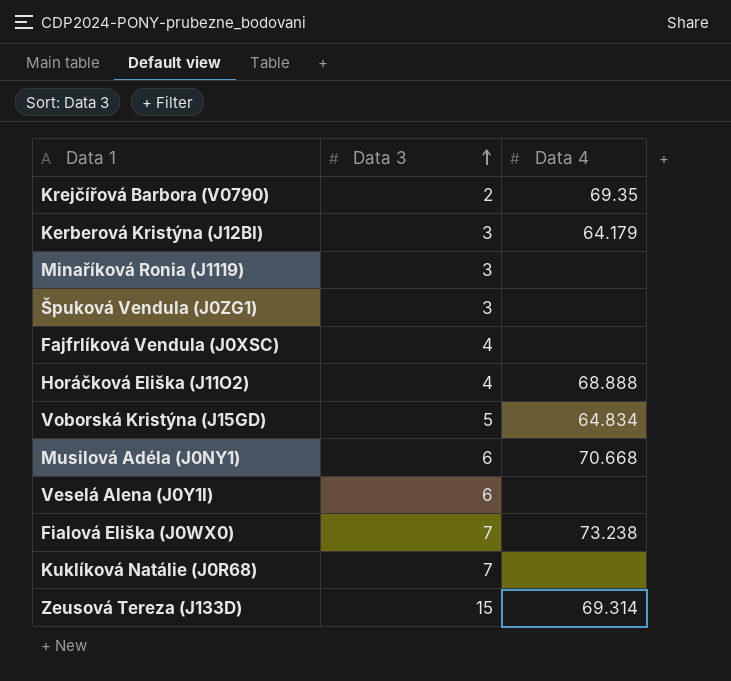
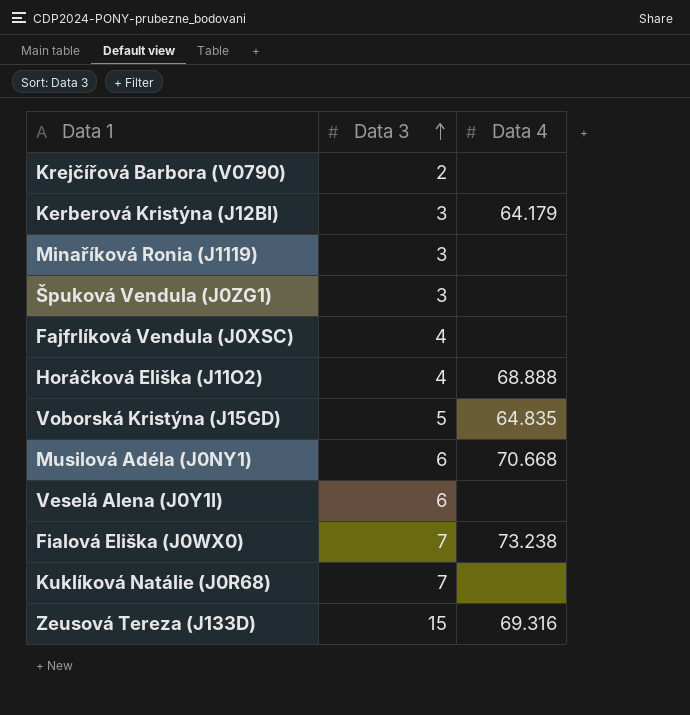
Krejčířová Barbora (V0790) | Data 4: 69.35 -> none
Voborská Kristýna (J15GD) | Data 4: 64.834 -> 64.835
Zeusová Tereza (J133D) | Data 4: 69.314 -> 69.316

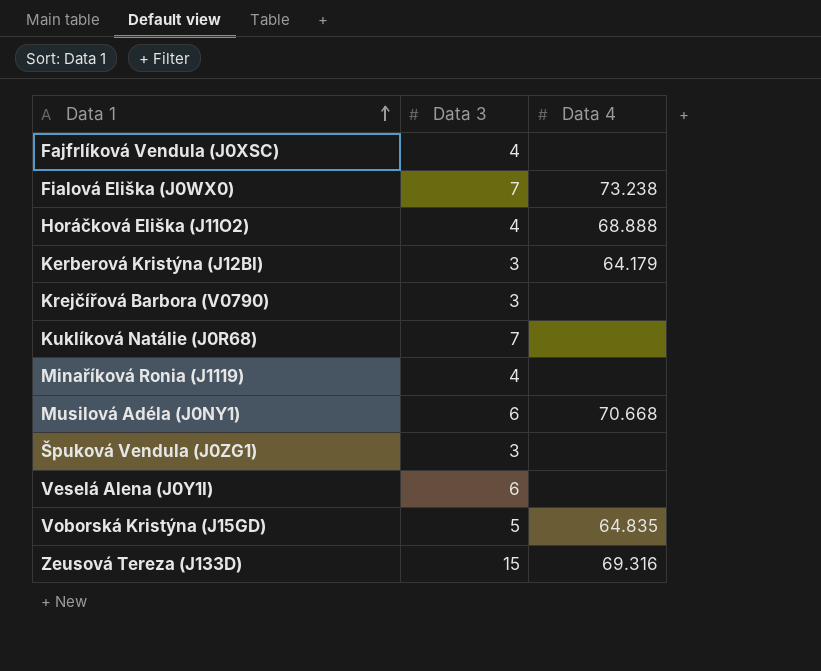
row order: Data 3 ascending -> Data 1 ascending
Krejčířová Barbora (V0790) | Data 3: 2 -> 3
Minaříková Ronia (J1119) | Data 3: 3 -> 4

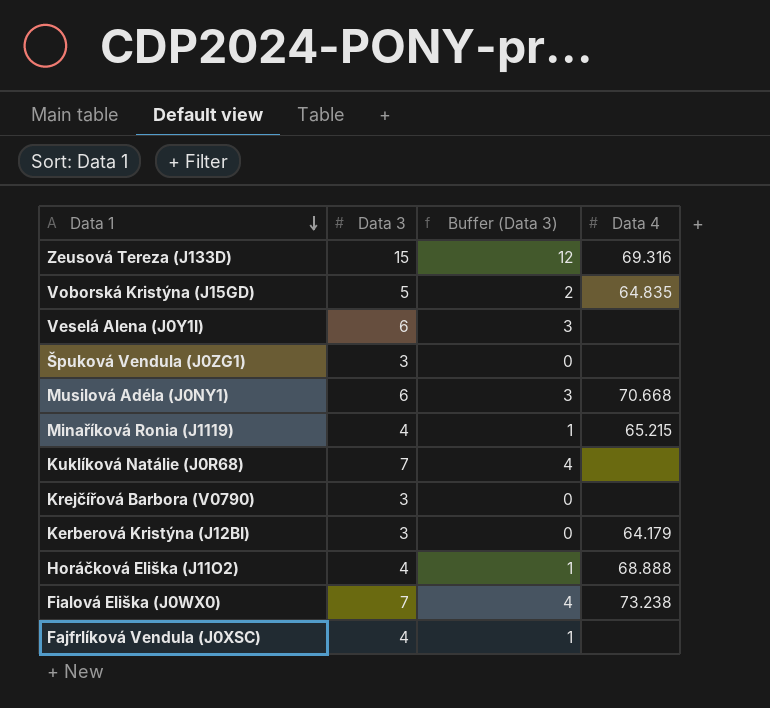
row order: Data 1 ascending -> Data 1 descending
column Buffer (Data 3) | formula: none -> [Data 3] - 3
Minaříková Ronia (J1119) | Data 4: none -> 65.215

